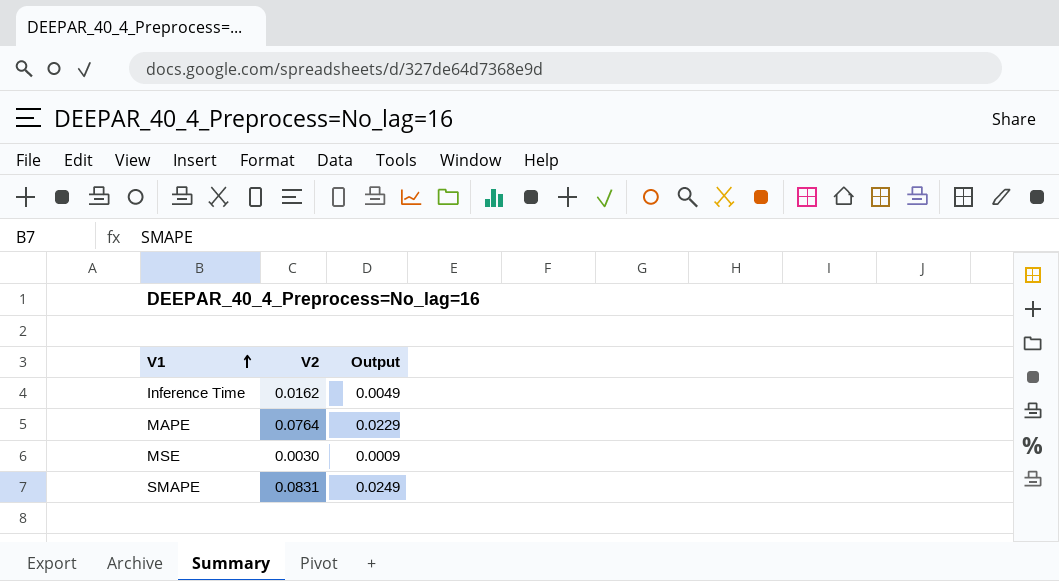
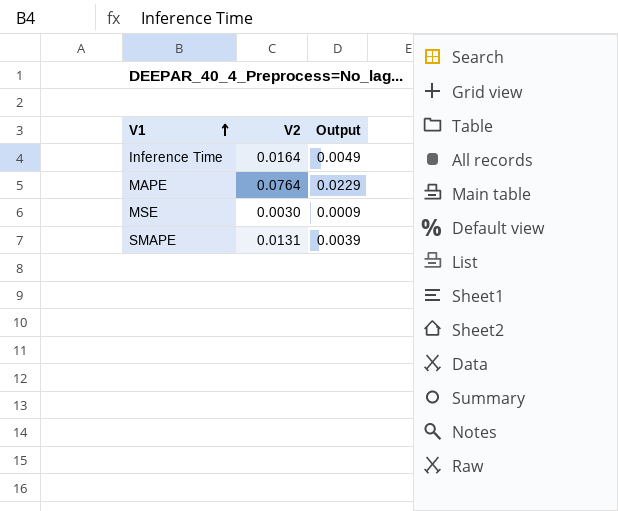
Inference Time | V2: 0.0162 -> 0.0164
SMAPE | V2: 0.0831 -> 0.0131
SMAPE | Output: 0.0249 -> 0.0039

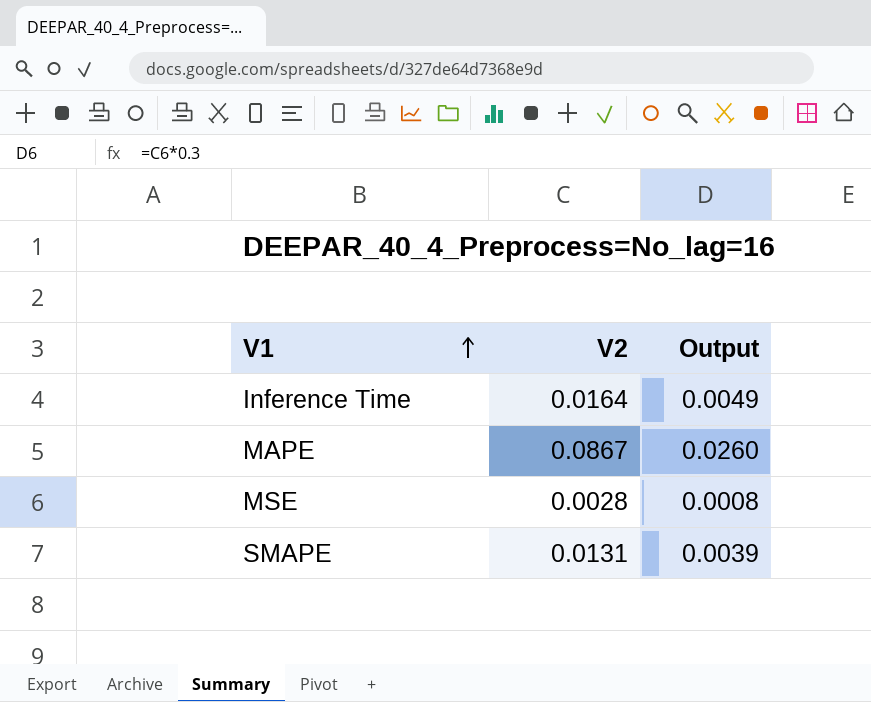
MAPE | V2: 0.0764 -> 0.0867
MAPE | Output: 0.0229 -> 0.0260
MSE | V2: 0.0030 -> 0.0028
MSE | Output: 0.0009 -> 0.0008

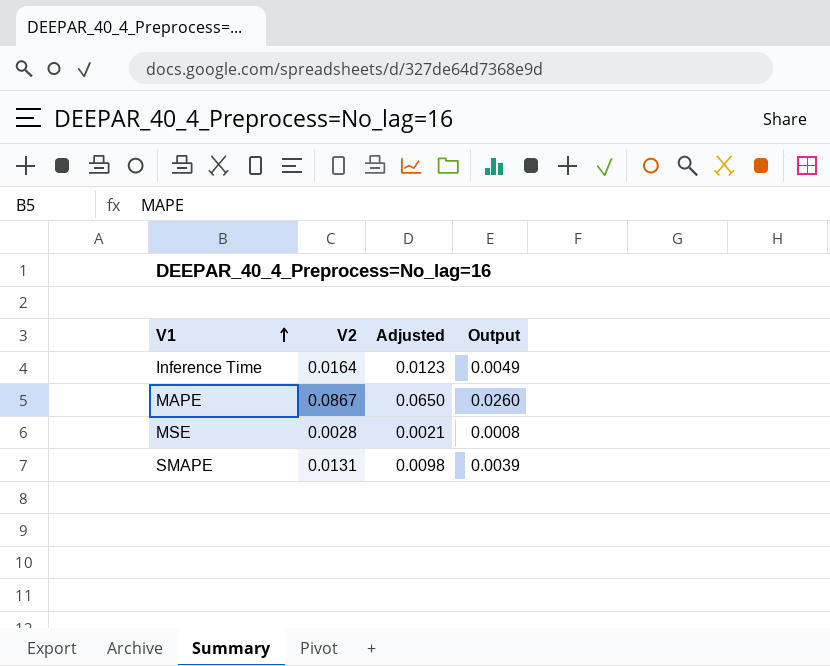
column Adjusted | formula: none -> [V2] * 0.75

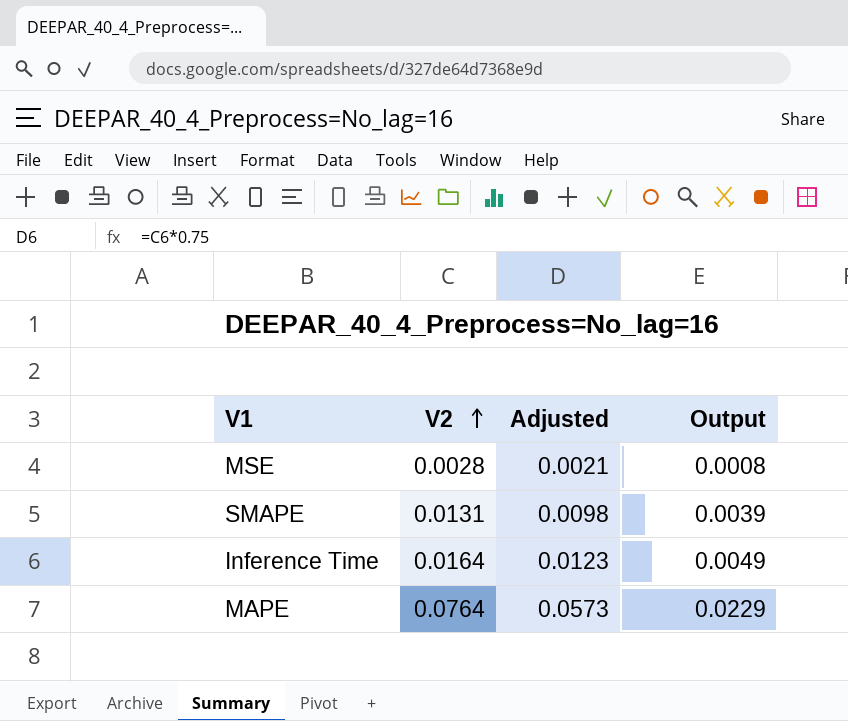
row order: V1 ascending -> V2 ascending
MAPE | V2: 0.0867 -> 0.0764
MAPE | Adjusted: 0.0650 -> 0.0573
MAPE | Output: 0.0260 -> 0.0229

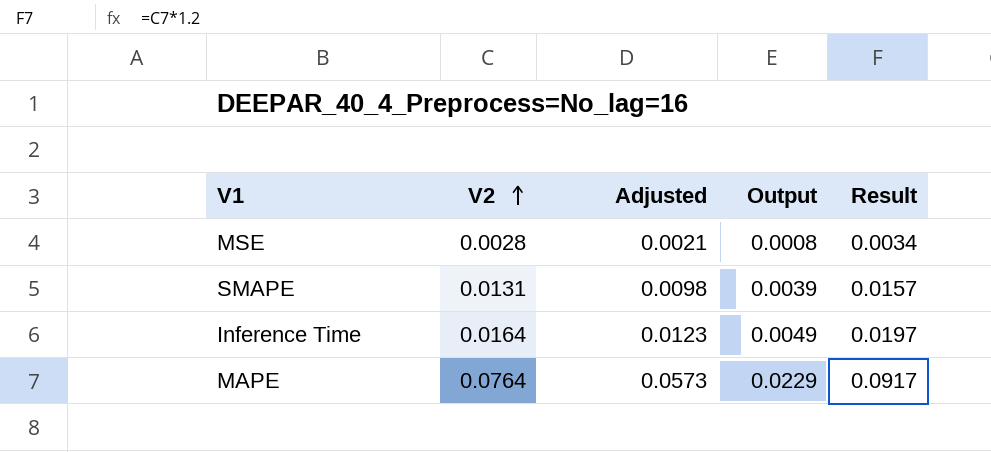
column Result | formula: none -> [V2] * 1.2

